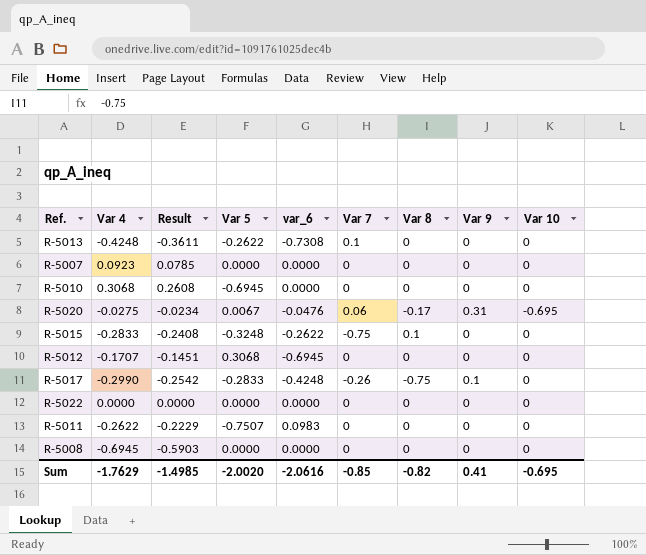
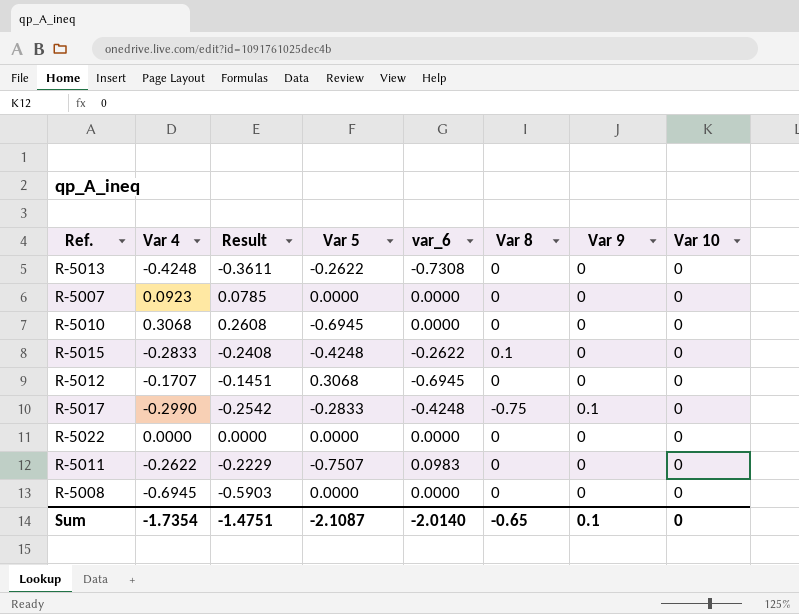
column Var 7 | position: 6 -> none
row R-5020: -0.0275 | -0.0234 | 0.0067 | -0.0476 | 0.06 | -0.17 | 0.31 | -0.695 -> none
R-5015 | Var 5: -0.3248 -> -0.4248
Sum | Var 4: -1.7629 -> -1.7354
Sum | Result: -1.4985 -> -1.4751
Sum | Var 5: -2.0020 -> -2.1087
Sum | var_6: -2.0616 -> -2.0140
Sum | Var 8: -0.82 -> -0.65
Sum | Var 9: 0.41 -> 0.1
Sum | Var 10: -0.695 -> 0

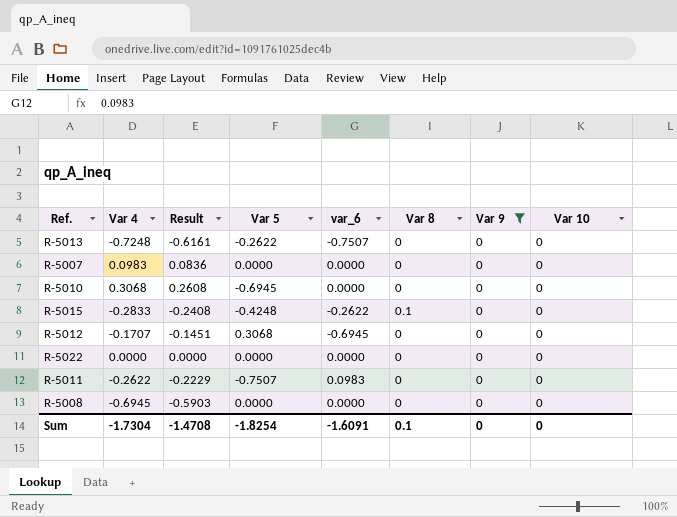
filter: none -> Var 9 = 0
R-5013 | Var 4: -0.4248 -> -0.7248
R-5013 | Result: -0.3611 -> -0.6161
R-5013 | var_6: -0.7308 -> -0.7507
R-5007 | Var 4: 0.0923 -> 0.0983
R-5007 | Result: 0.0785 -> 0.0836
Sum | Var 4: -1.7354 -> -1.7304
Sum | Result: -1.4751 -> -1.4708
Sum | Var 5: -2.1087 -> -1.8254
Sum | var_6: -2.0140 -> -1.6091
Sum | Var 8: -0.65 -> 0.1
Sum | Var 9: 0.1 -> 0

